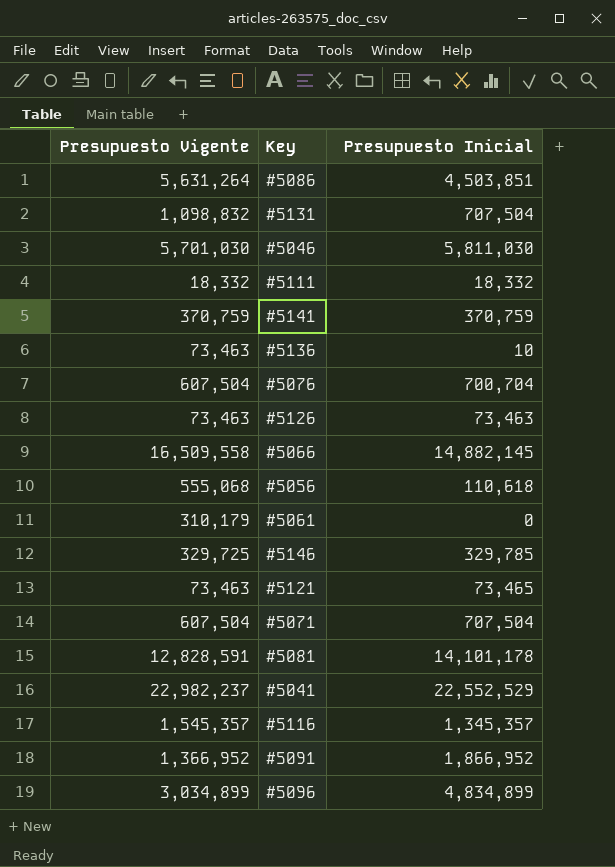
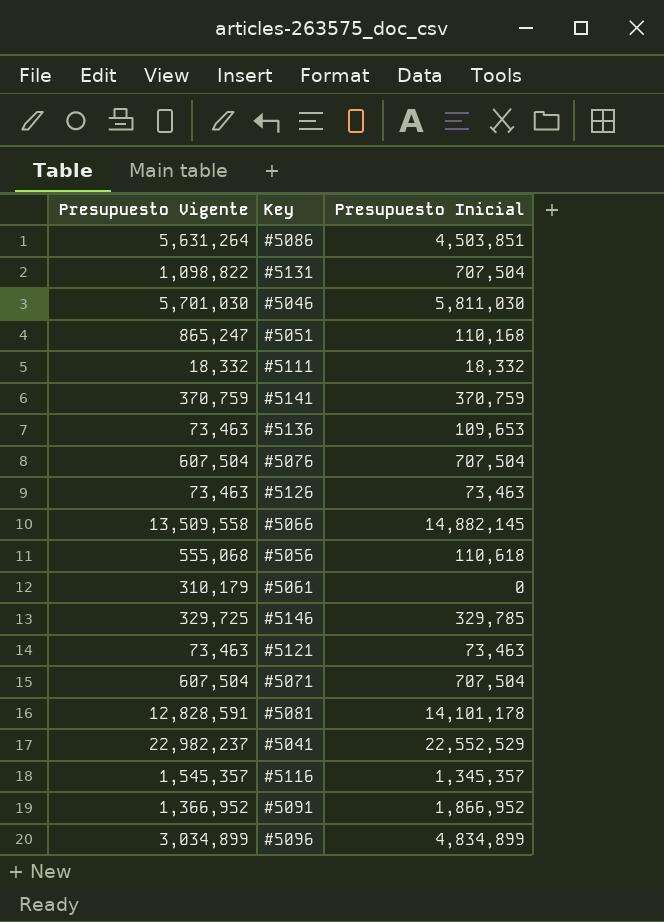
#5131 | Presupuesto Vigente: 1,098,832 -> 1,098,822
row #5051: none -> 865,247 | 110,168
#5136 | Presupuesto Inicial: 10 -> 109,653
#5076 | Presupuesto Inicial: 700,704 -> 707,504
#5066 | Presupuesto Vigente: 16,509,558 -> 13,509,558
#5121 | Presupuesto Inicial: 73,465 -> 73,463

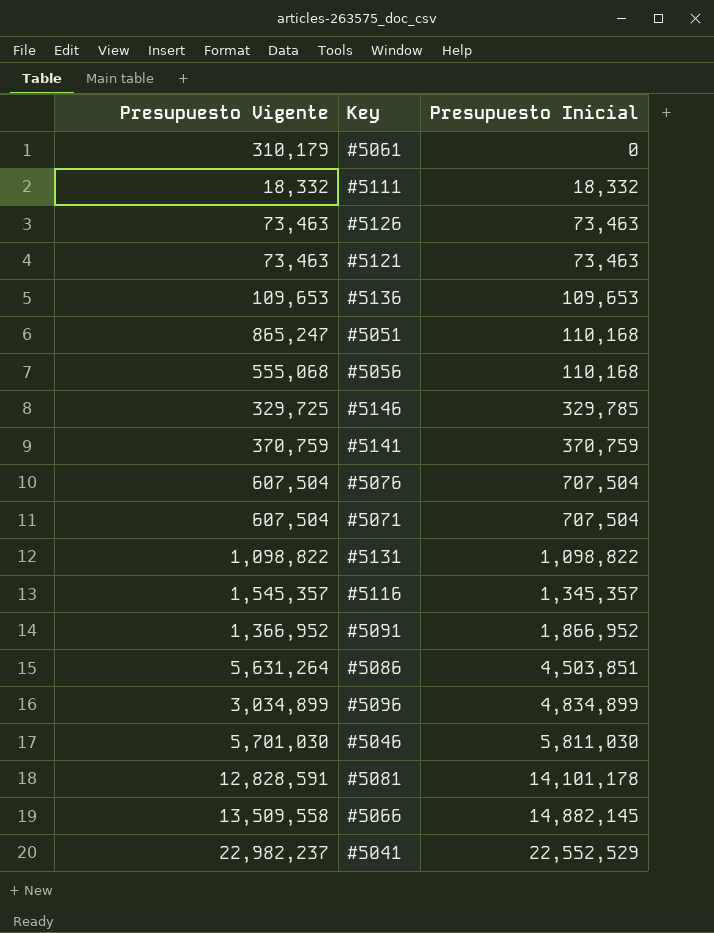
row order: none -> Presupuesto Inicial ascending
#5136 | Presupuesto Vigente: 73,463 -> 109,653
#5056 | Presupuesto Inicial: 110,618 -> 110,168
#5131 | Presupuesto Inicial: 707,504 -> 1,098,822

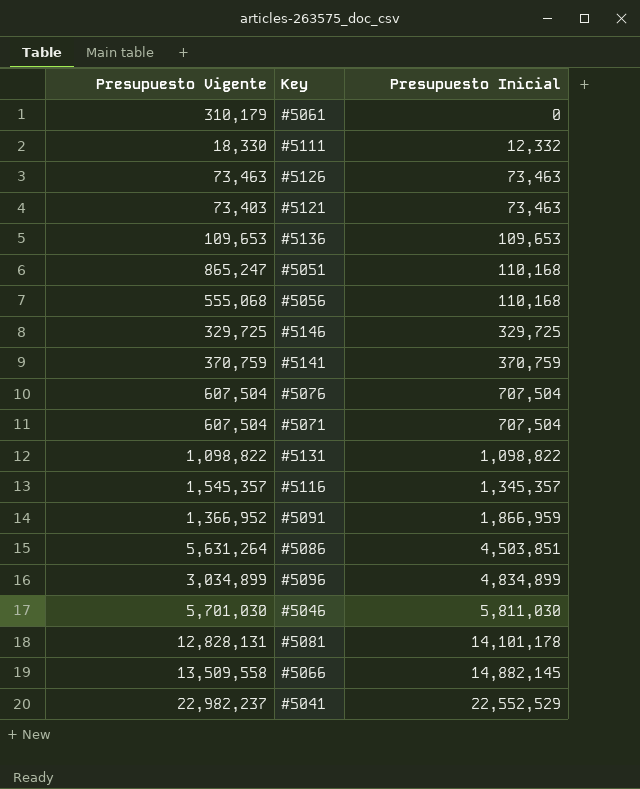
#5111 | Presupuesto Vigente: 18,332 -> 18,330
#5111 | Presupuesto Inicial: 18,332 -> 12,332
#5121 | Presupuesto Vigente: 73,463 -> 73,403
#5146 | Presupuesto Inicial: 329,785 -> 329,725
#5091 | Presupuesto Inicial: 1,866,952 -> 1,866,959
#5081 | Presupuesto Vigente: 12,828,591 -> 12,828,131

